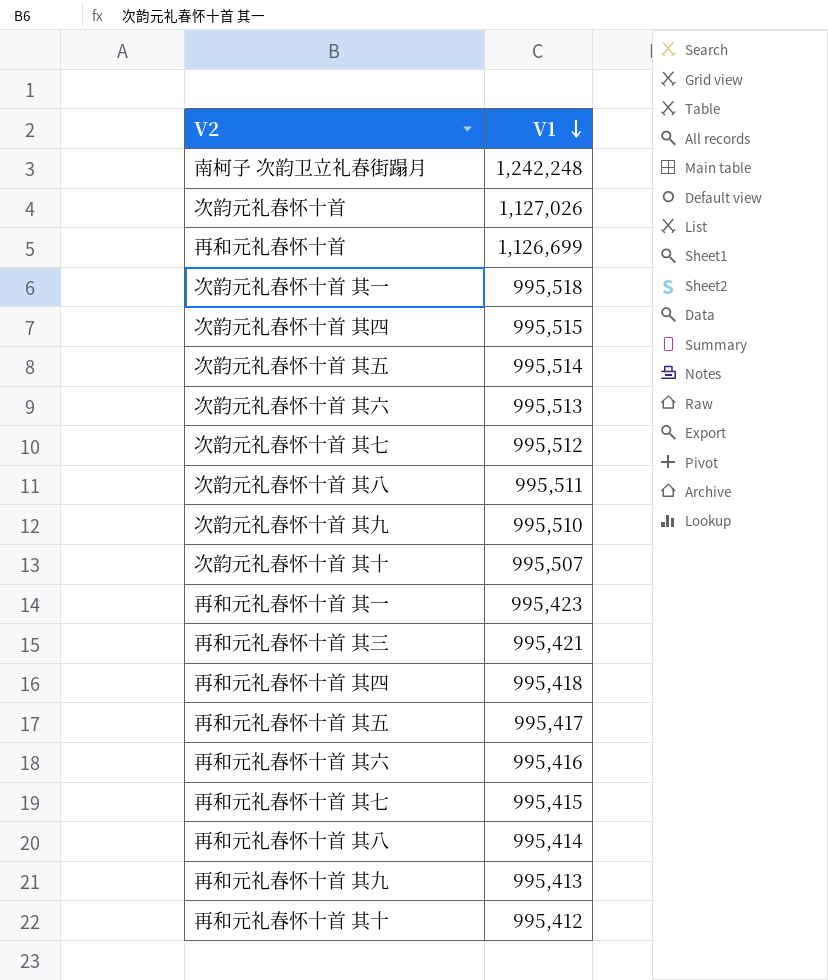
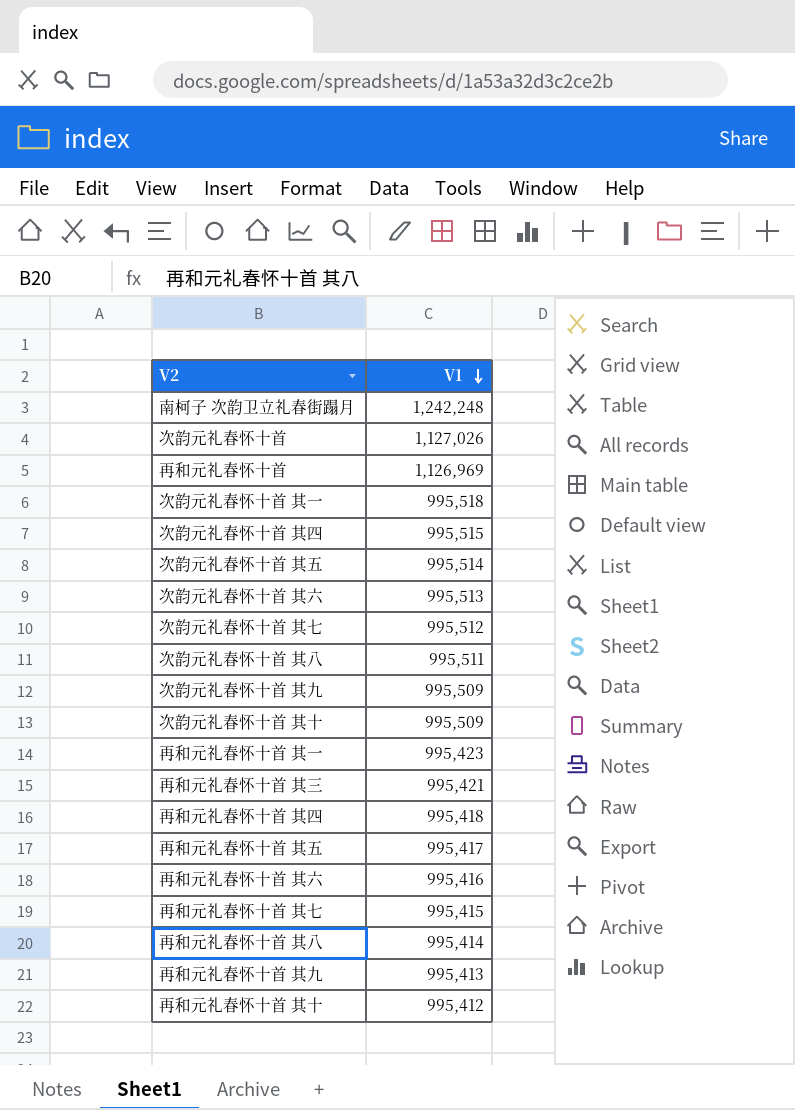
再和元礼春怀十首 | V1: 1,126,699 -> 1,126,969
次韵元礼春怀十首 其九 | V1: 995,510 -> 995,509
次韵元礼春怀十首 其十 | V1: 995,507 -> 995,509

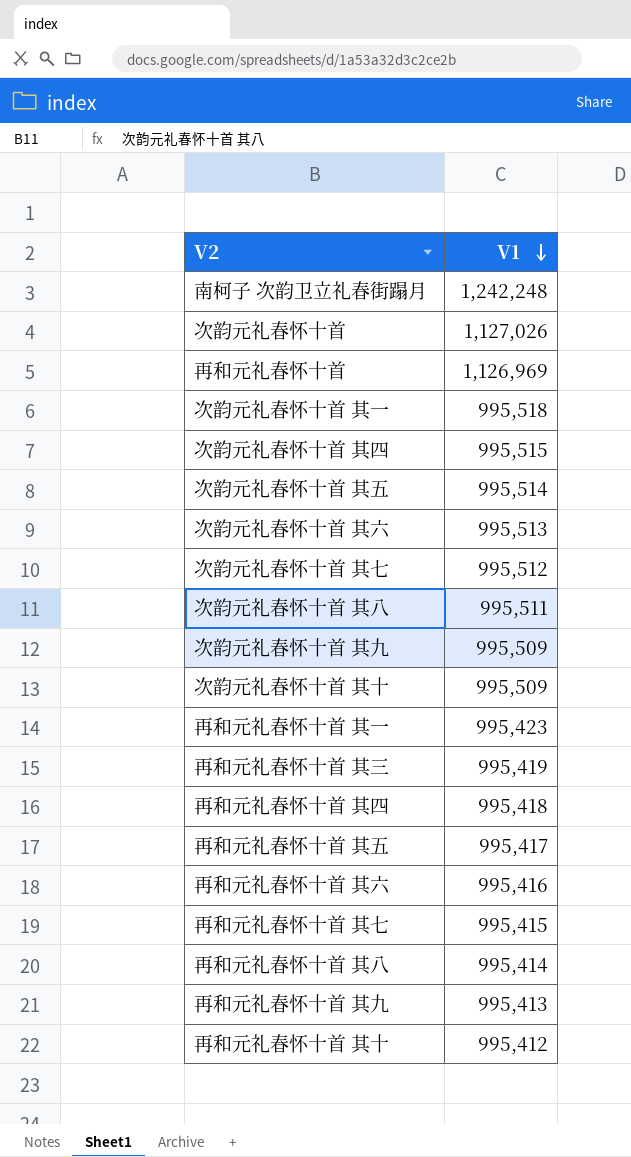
再和元礼春怀十首 其三 | V1: 995,421 -> 995,419

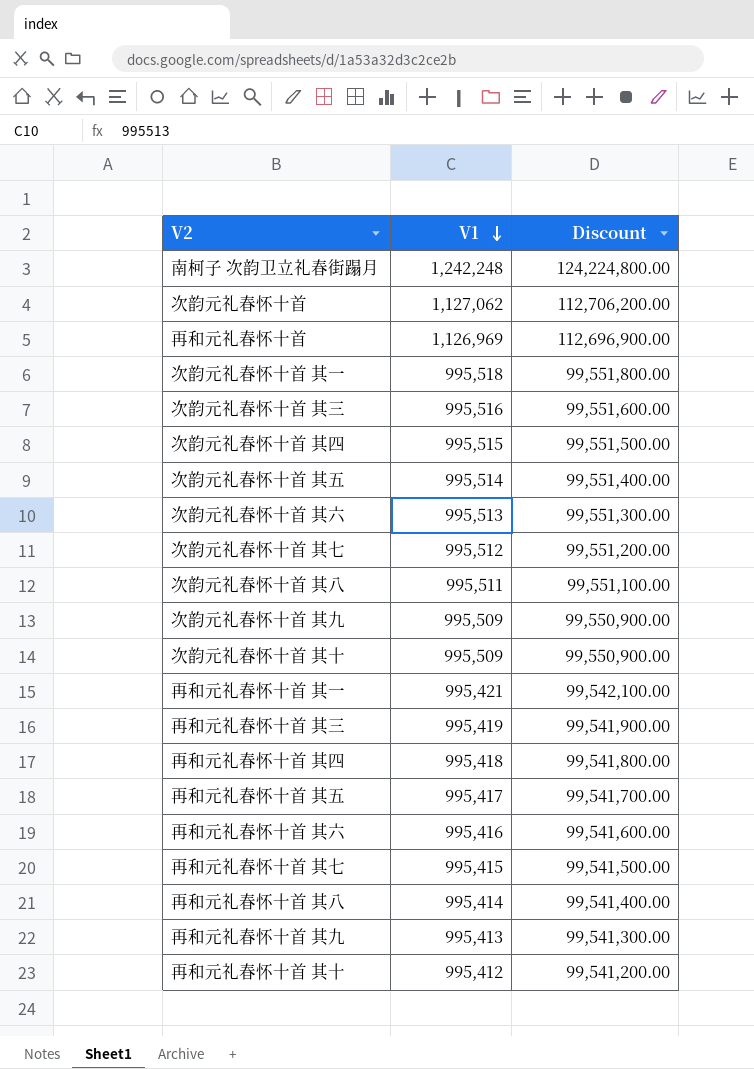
column Discount | formula: none -> [V1] * 100
次韵元礼春怀十首 | V1: 1,127,026 -> 1,127,062
row 次韵元礼春怀十首 其三: none -> 995,516 | 99,551,600.00
再和元礼春怀十首 其一 | V1: 995,423 -> 995,421

